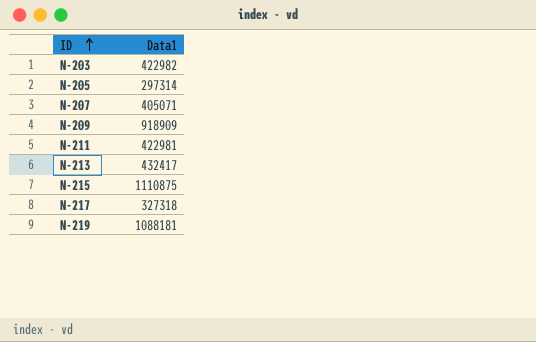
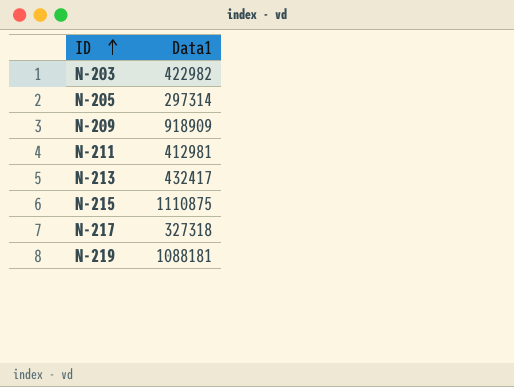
row N-207: 405071 -> none
N-211 | Data1: 422981 -> 412981

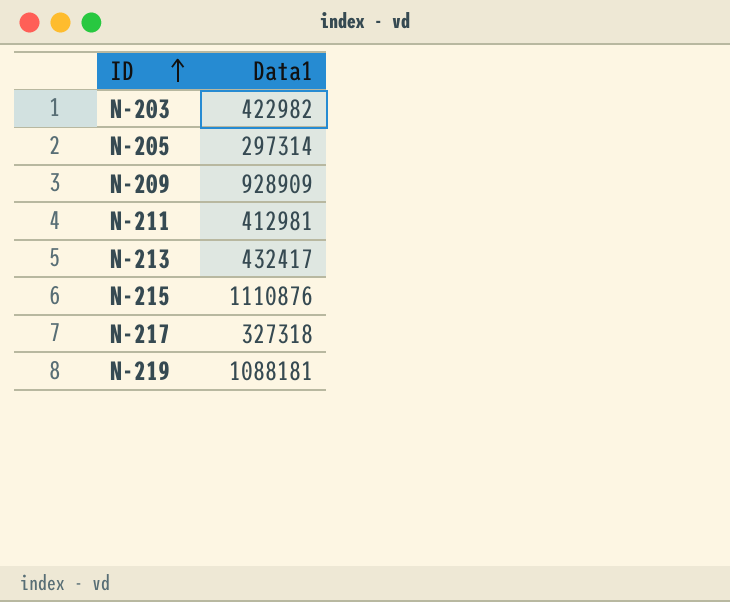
N-209 | Data1: 918909 -> 928909
N-215 | Data1: 1110875 -> 1110876

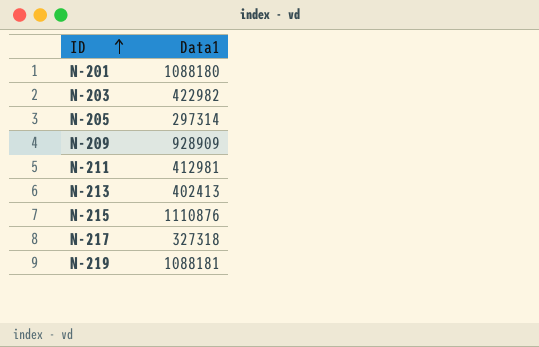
row N-201: none -> 1088180
N-213 | Data1: 432417 -> 402413

